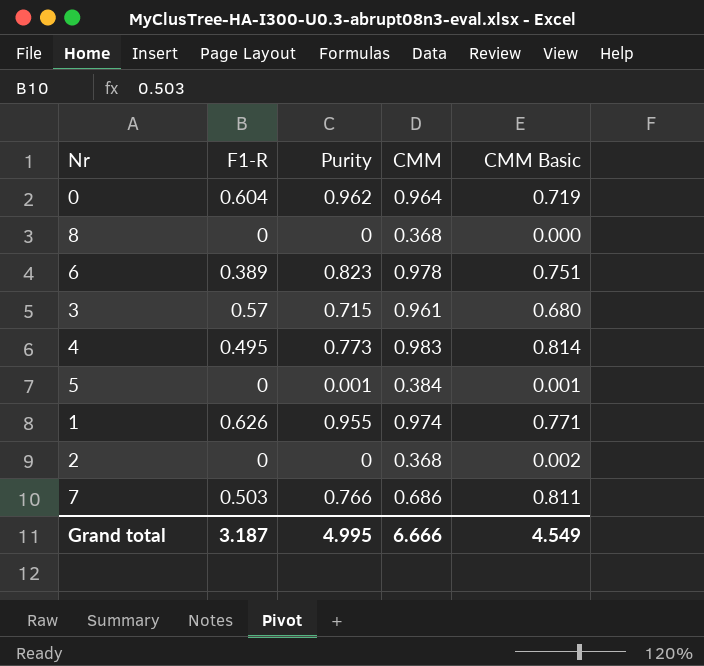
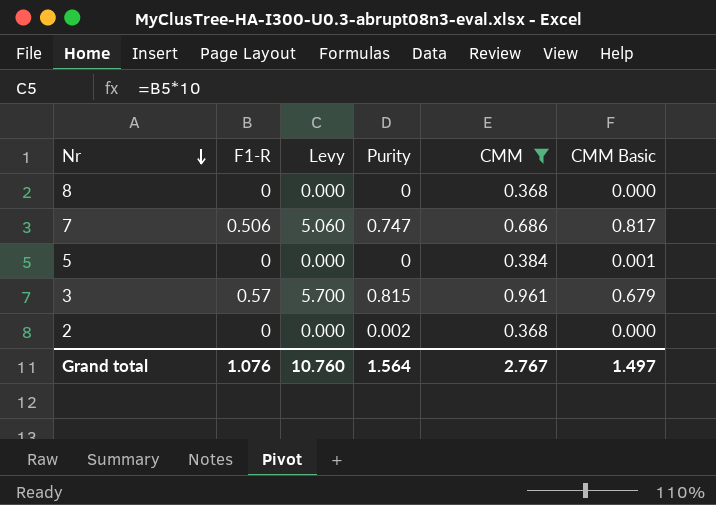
filter: none -> CMM <= 0.961
row order: none -> Nr descending
column Levy | formula: none -> [F1-R] * 10
7 | F1-R: 0.503 -> 0.506
7 | Purity: 0.766 -> 0.747
7 | CMM Basic: 0.811 -> 0.817
5 | Purity: 0.001 -> 0
3 | Purity: 0.715 -> 0.815
3 | CMM Basic: 0.680 -> 0.679
2 | Purity: 0 -> 0.002
2 | CMM Basic: 0.002 -> 0.000
Grand total | F1-R: 3.187 -> 1.076
Grand total | Purity: 4.995 -> 1.564
Grand total | CMM: 6.666 -> 2.767
Grand total | CMM Basic: 4.549 -> 1.497

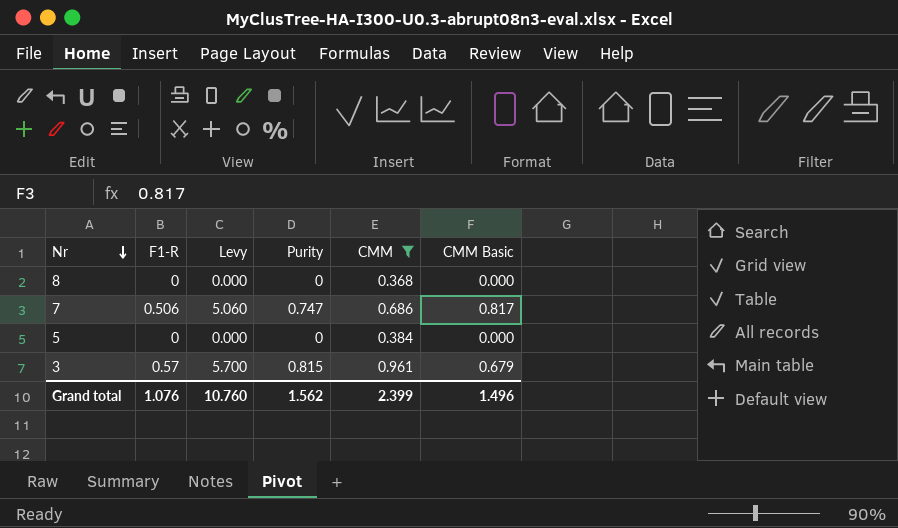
row 2: 0 | 0.000 | 0.002 | 0.368 | 0.000 -> none
5 | CMM Basic: 0.001 -> 0.000
Grand total | Purity: 1.564 -> 1.562
Grand total | CMM: 2.767 -> 2.399
Grand total | CMM Basic: 1.497 -> 1.496

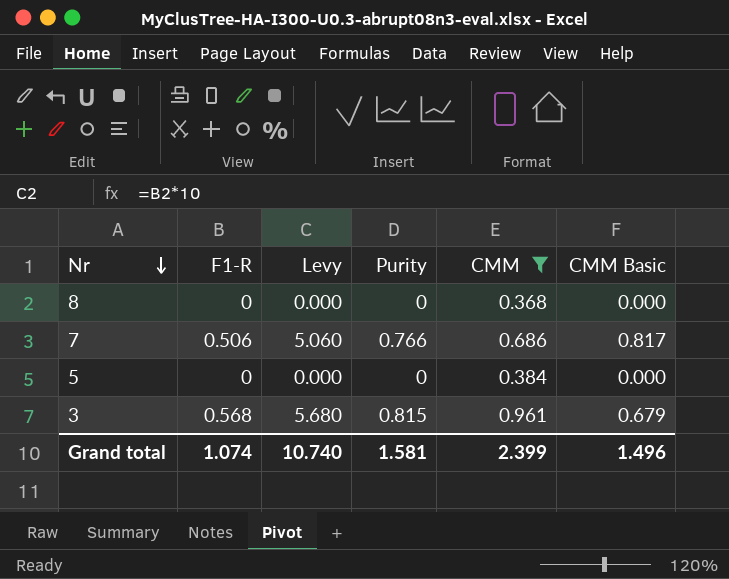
7 | Purity: 0.747 -> 0.766
3 | F1-R: 0.57 -> 0.568
3 | Levy: 5.700 -> 5.680
Grand total | F1-R: 1.076 -> 1.074
Grand total | Levy: 10.760 -> 10.740
Grand total | Purity: 1.562 -> 1.581

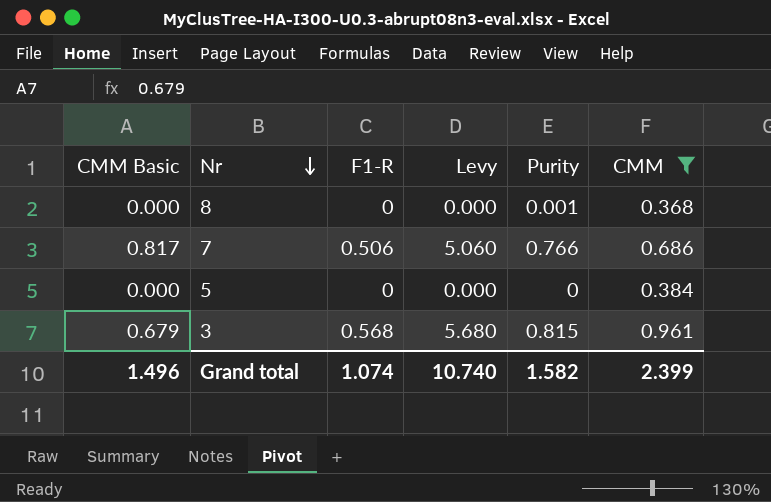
column CMM Basic | position: 6 -> 1
8 | Purity: 0 -> 0.001
Grand total | Purity: 1.581 -> 1.582

